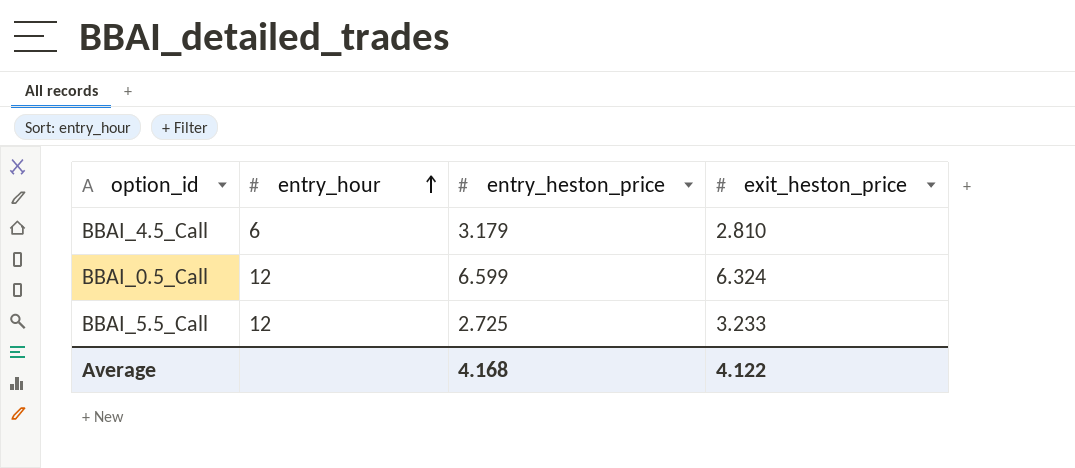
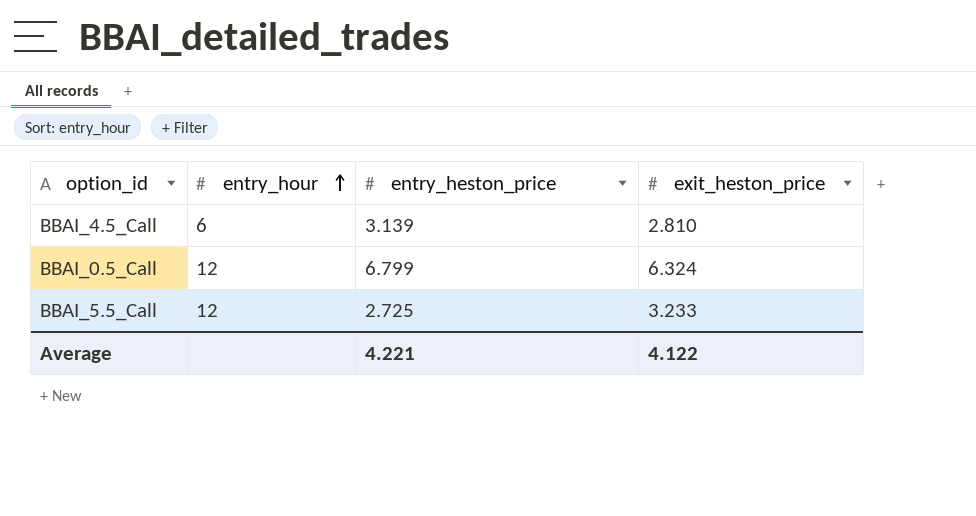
BBAI_4.5_Call | entry_heston_price: 3.179 -> 3.139
BBAI_0.5_Call | entry_heston_price: 6.599 -> 6.799
Average | entry_heston_price: 4.168 -> 4.221

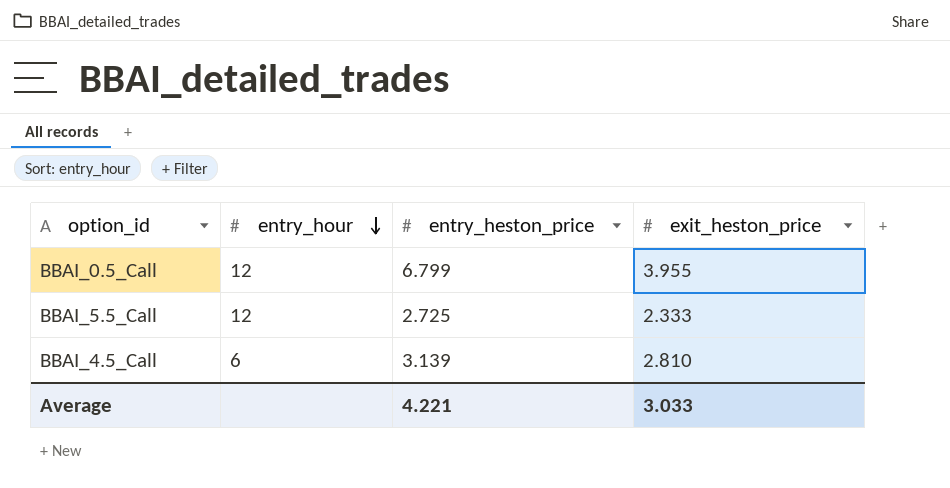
row order: entry_hour ascending -> entry_hour descending
BBAI_0.5_Call | exit_heston_price: 6.324 -> 3.955
BBAI_5.5_Call | exit_heston_price: 3.233 -> 2.333
Average | exit_heston_price: 4.122 -> 3.033

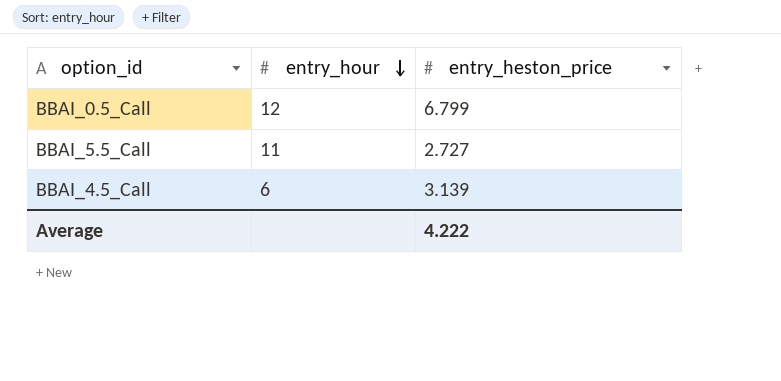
column exit_heston_price | position: 4 -> none
BBAI_5.5_Call | entry_hour: 12 -> 11
BBAI_5.5_Call | entry_heston_price: 2.725 -> 2.727
Average | entry_heston_price: 4.221 -> 4.222

